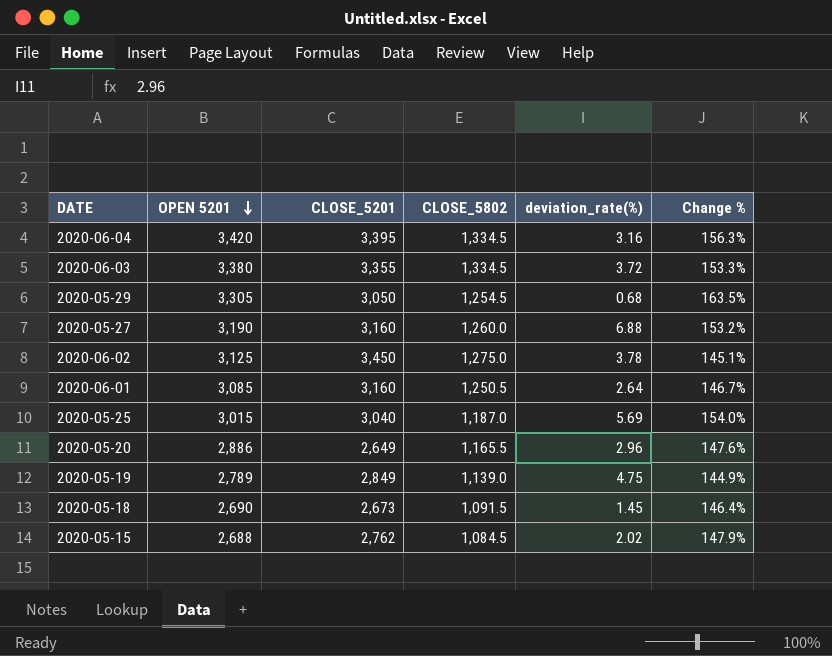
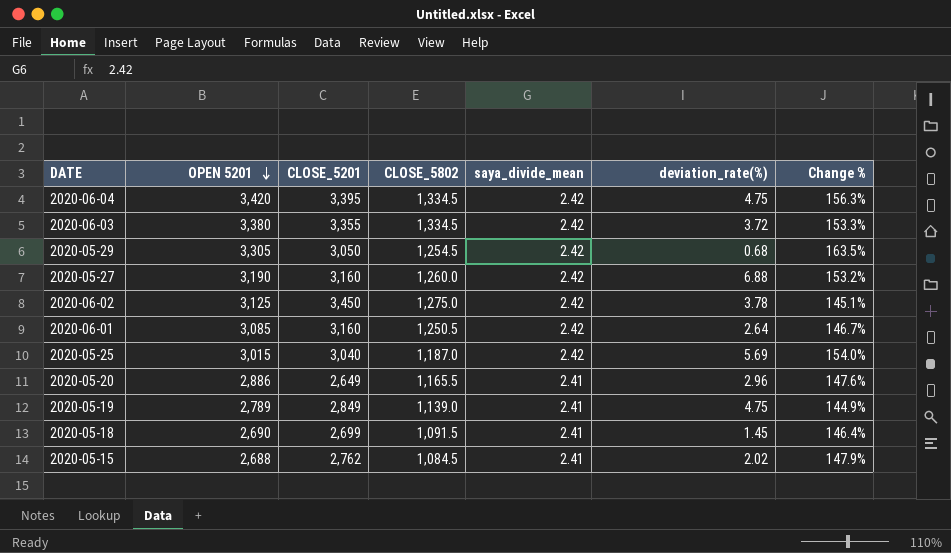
column saya_divide_mean | position: none -> 5
2020-06-04 | deviation_rate(%): 3.16 -> 4.75
2020-05-18 | CLOSE_5201: 2,673 -> 2,699

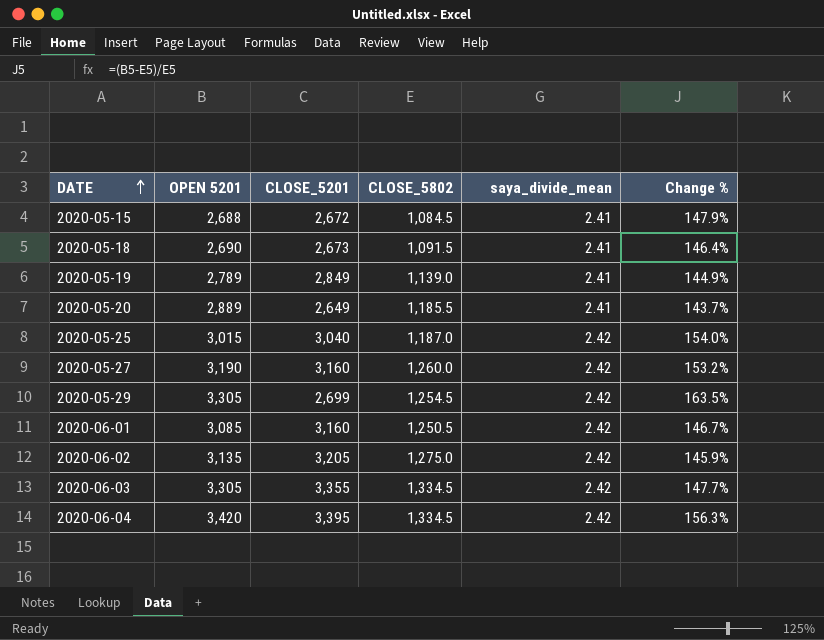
row order: OPEN 5201 descending -> DATE ascending
column deviation_rate(%) | position: 6 -> none
2020-05-15 | CLOSE_5201: 2,762 -> 2,672
2020-05-18 | CLOSE_5201: 2,699 -> 2,673
2020-05-20 | OPEN 5201: 2,886 -> 2,889
2020-05-20 | CLOSE_5802: 1,165.5 -> 1,185.5
2020-05-20 | Change %: 147.6% -> 143.7%
2020-05-29 | CLOSE_5201: 3,050 -> 2,699
2020-06-02 | OPEN 5201: 3,125 -> 3,135
2020-06-02 | CLOSE_5201: 3,450 -> 3,205
2020-06-02 | Change %: 145.1% -> 145.9%
2020-06-03 | OPEN 5201: 3,380 -> 3,305
2020-06-03 | Change %: 153.3% -> 147.7%

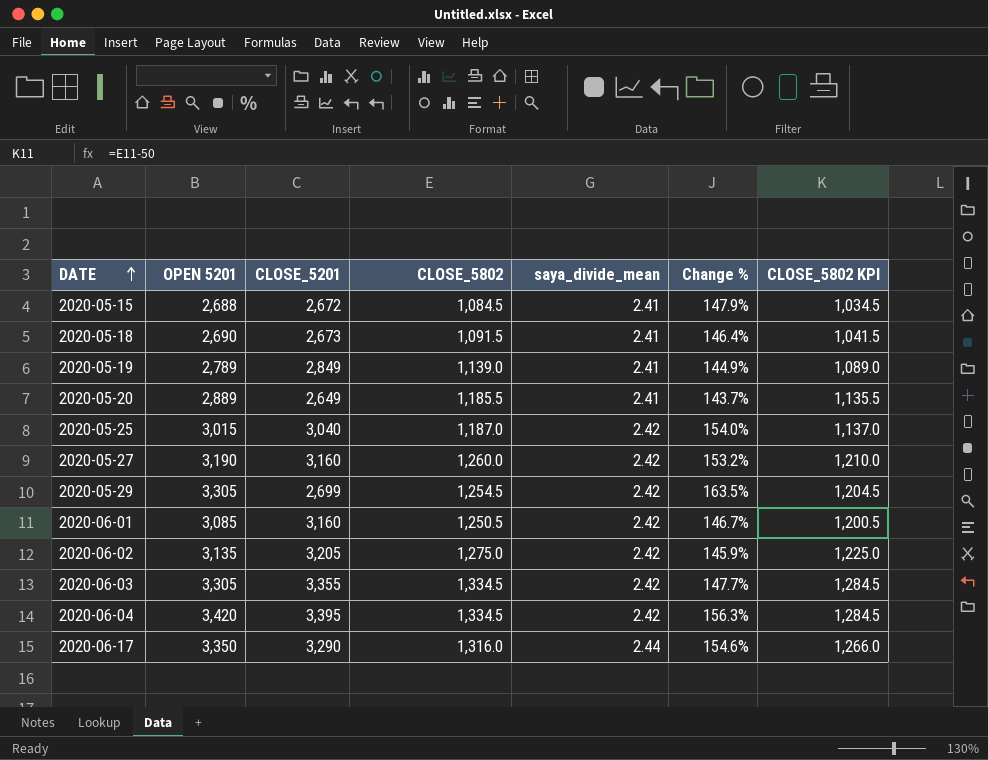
column CLOSE_5802 KPI | formula: none -> [CLOSE_5802] - 50
row 2020-06-17: none -> 3,350 | 3,290 | 1,316.0 | 2.44 | 154.6% | 1,266.0

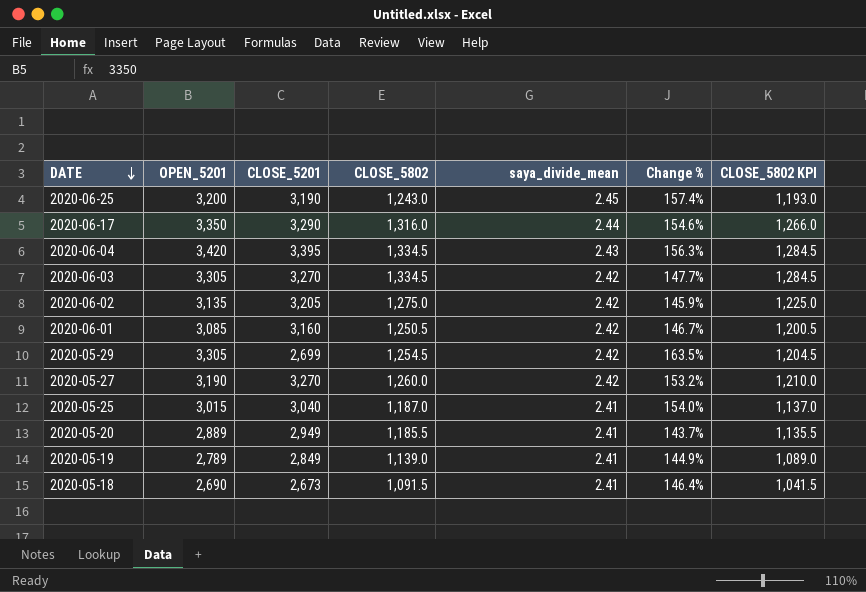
row order: DATE ascending -> DATE descending
column name: OPEN 5201 -> OPEN_5201
row 2020-05-15: 2,688 | 2,672 | 1,084.5 | 2.41 | 147.9% | 1,034.5 -> none
row 2020-06-25: none -> 3,200 | 3,190 | 1,243.0 | 2.45 | 157.4% | 1,193.0
2020-06-04 | saya_divide_mean: 2.42 -> 2.43
2020-06-03 | CLOSE_5201: 3,355 -> 3,270
2020-05-27 | CLOSE_5201: 3,160 -> 3,270
2020-05-25 | saya_divide_mean: 2.42 -> 2.41
2020-05-20 | CLOSE_5201: 2,649 -> 2,949

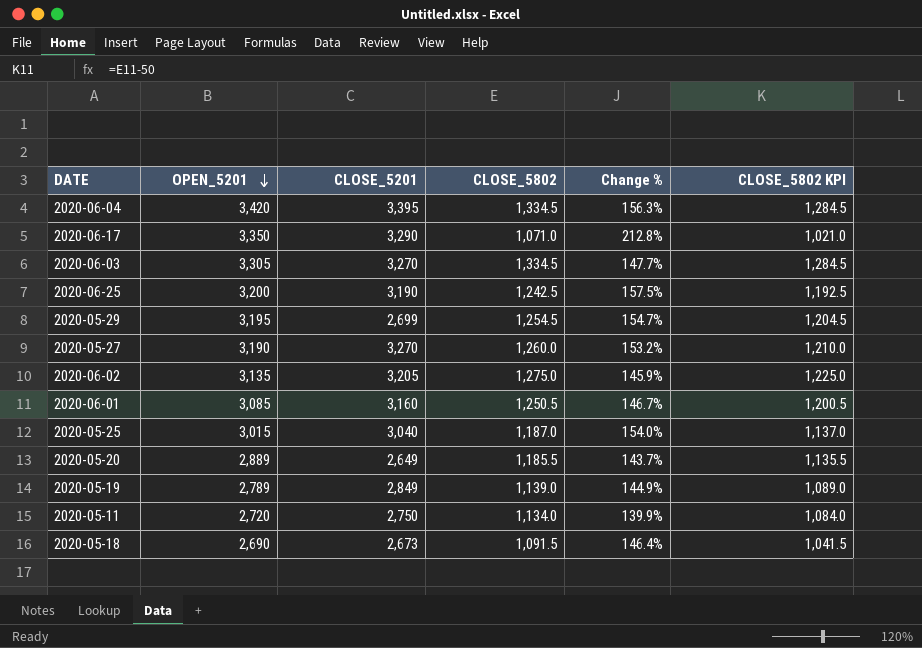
row order: DATE descending -> OPEN_5201 descending
column saya_divide_mean | position: 5 -> none
2020-06-17 | CLOSE_5802: 1,316.0 -> 1,071.0
2020-06-17 | Change %: 154.6% -> 212.8%
2020-06-17 | CLOSE_5802 KPI: 1,266.0 -> 1,021.0
2020-06-25 | CLOSE_5802: 1,243.0 -> 1,242.5
2020-06-25 | Change %: 157.4% -> 157.5%
2020-06-25 | CLOSE_5802 KPI: 1,193.0 -> 1,192.5
2020-05-29 | OPEN_5201: 3,305 -> 3,195
2020-05-29 | Change %: 163.5% -> 154.7%
2020-05-20 | CLOSE_5201: 2,949 -> 2,649
row 2020-05-11: none -> 2,720 | 2,750 | 1,134.0 | 139.9% | 1,084.0

